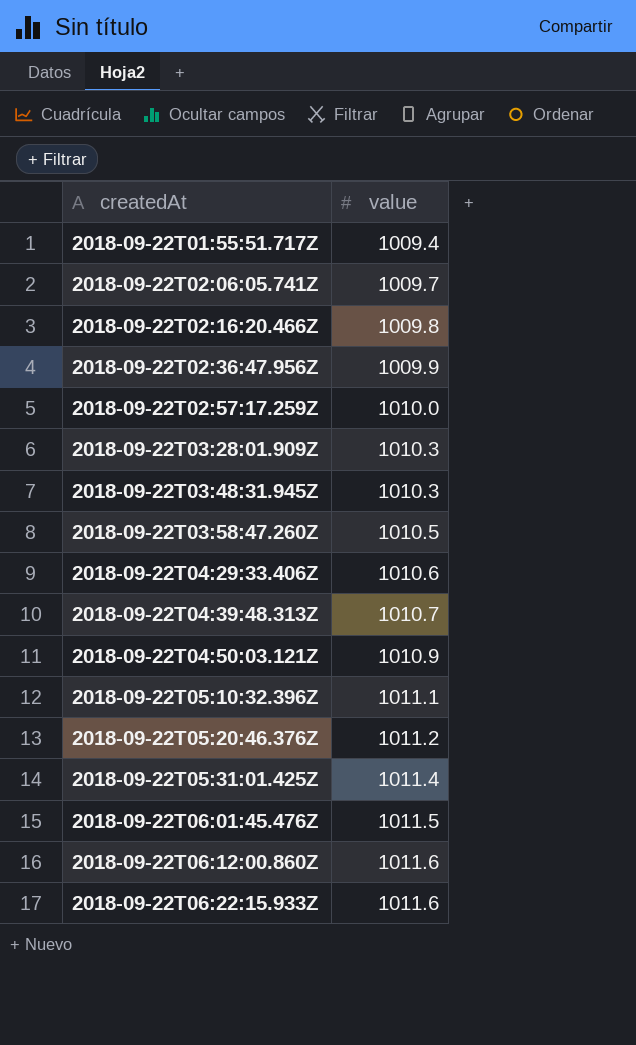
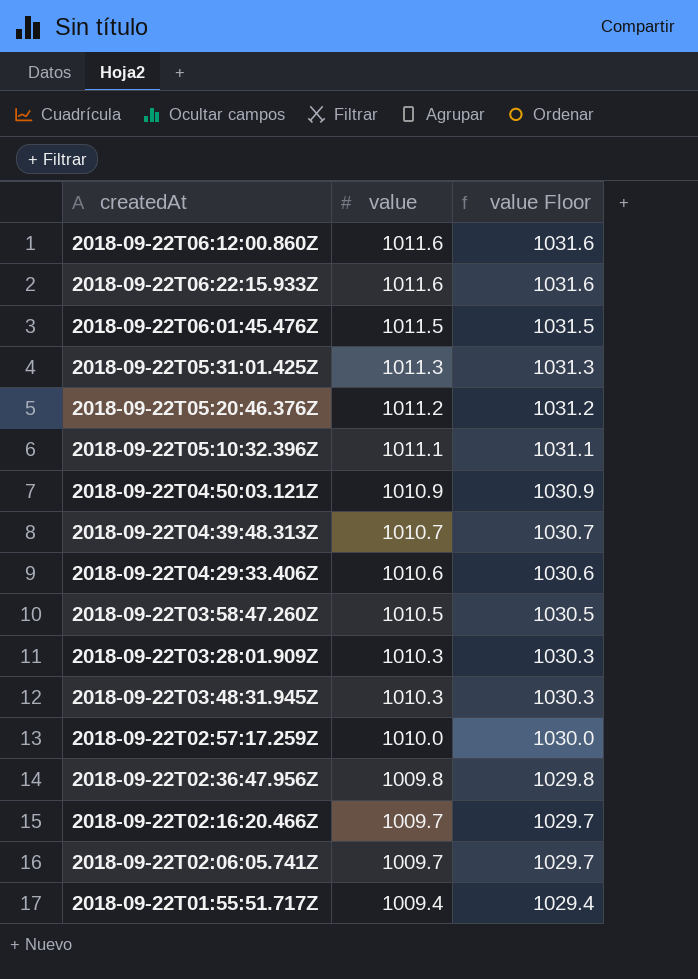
row order: createdAt ascending -> value descending
column value Floor | formula: none -> [value] + 20
2018-09-22T05:31:01.425Z | value: 1011.4 -> 1011.3
2018-09-22T02:36:47.956Z | value: 1009.9 -> 1009.8
2018-09-22T02:16:20.466Z | value: 1009.8 -> 1009.7

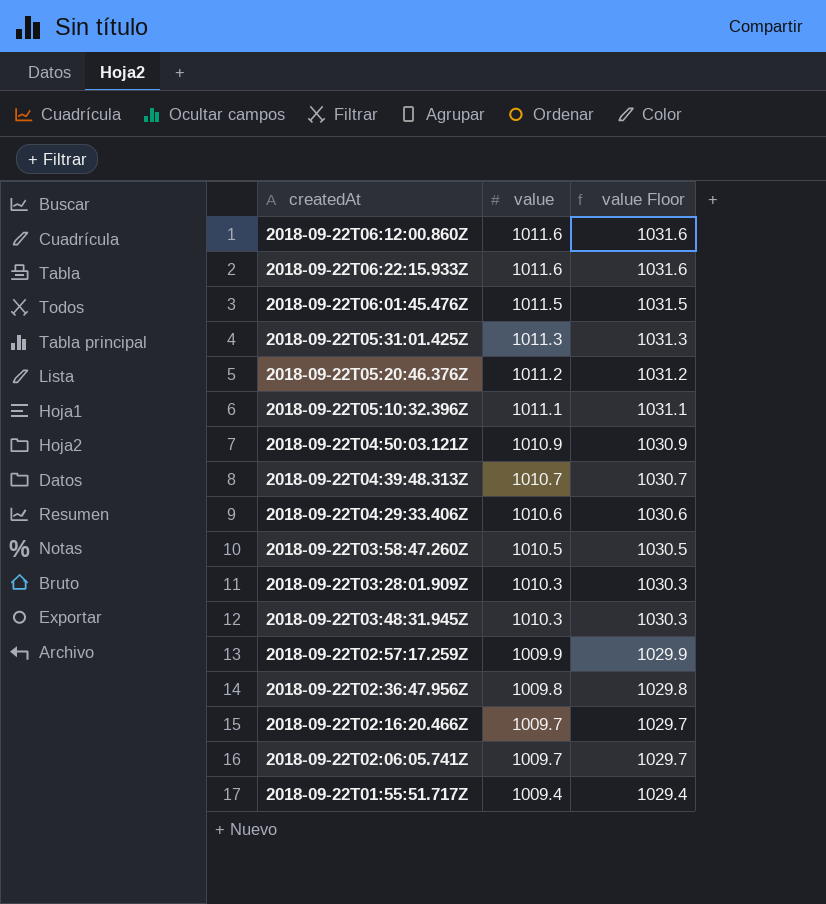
2018-09-22T02:57:17.259Z | value: 1010.0 -> 1009.9
2018-09-22T02:57:17.259Z | value Floor: 1030.0 -> 1029.9

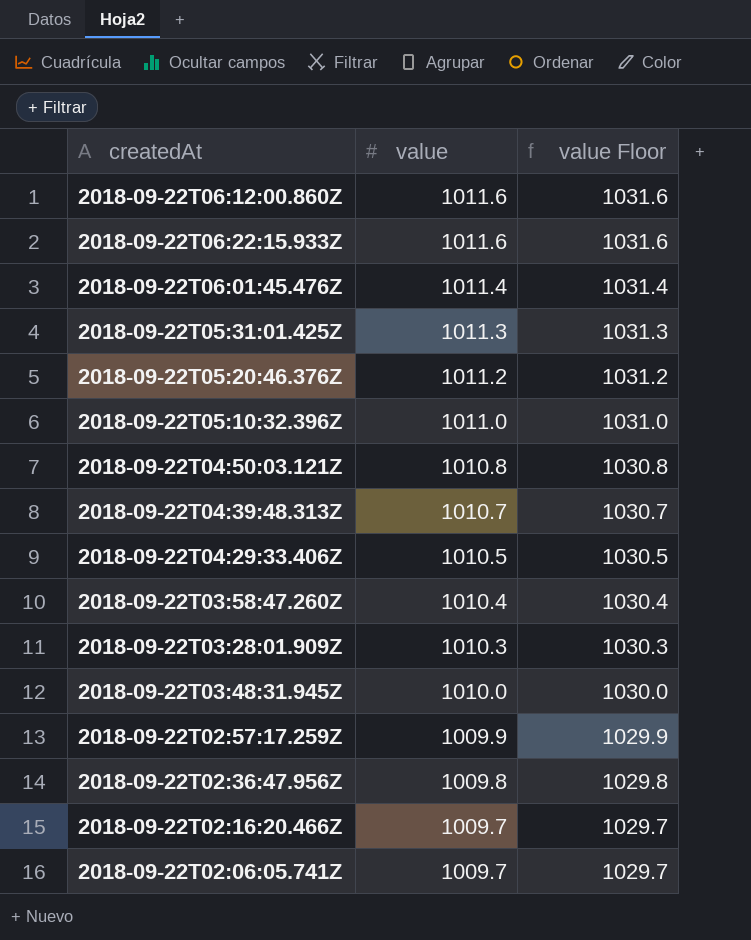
row 2018-09-22T01:55:51.717Z: 1009.4 | 1029.4 -> none
2018-09-22T06:01:45.476Z | value: 1011.5 -> 1011.4
2018-09-22T06:01:45.476Z | value Floor: 1031.5 -> 1031.4
2018-09-22T05:10:32.396Z | value: 1011.1 -> 1011.0
2018-09-22T05:10:32.396Z | value Floor: 1031.1 -> 1031.0
2018-09-22T04:50:03.121Z | value: 1010.9 -> 1010.8
2018-09-22T04:50:03.121Z | value Floor: 1030.9 -> 1030.8
2018-09-22T04:29:33.406Z | value: 1010.6 -> 1010.5
2018-09-22T04:29:33.406Z | value Floor: 1030.6 -> 1030.5
2018-09-22T03:58:47.260Z | value: 1010.5 -> 1010.4
2018-09-22T03:58:47.260Z | value Floor: 1030.5 -> 1030.4
2018-09-22T03:48:31.945Z | value: 1010.3 -> 1010.0
2018-09-22T03:48:31.945Z | value Floor: 1030.3 -> 1030.0

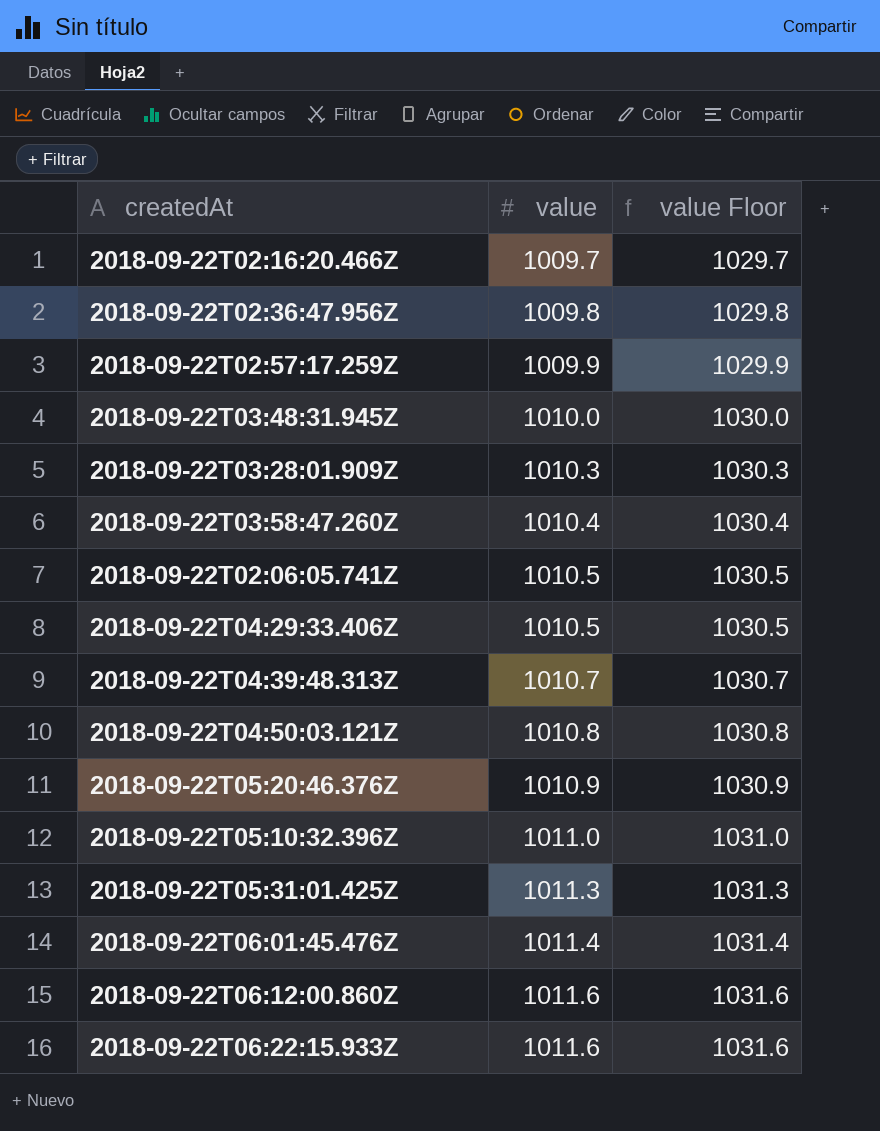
row order: value descending -> value ascending
2018-09-22T02:06:05.741Z | value: 1009.7 -> 1010.5
2018-09-22T02:06:05.741Z | value Floor: 1029.7 -> 1030.5
2018-09-22T05:20:46.376Z | value: 1011.2 -> 1010.9
2018-09-22T05:20:46.376Z | value Floor: 1031.2 -> 1030.9

